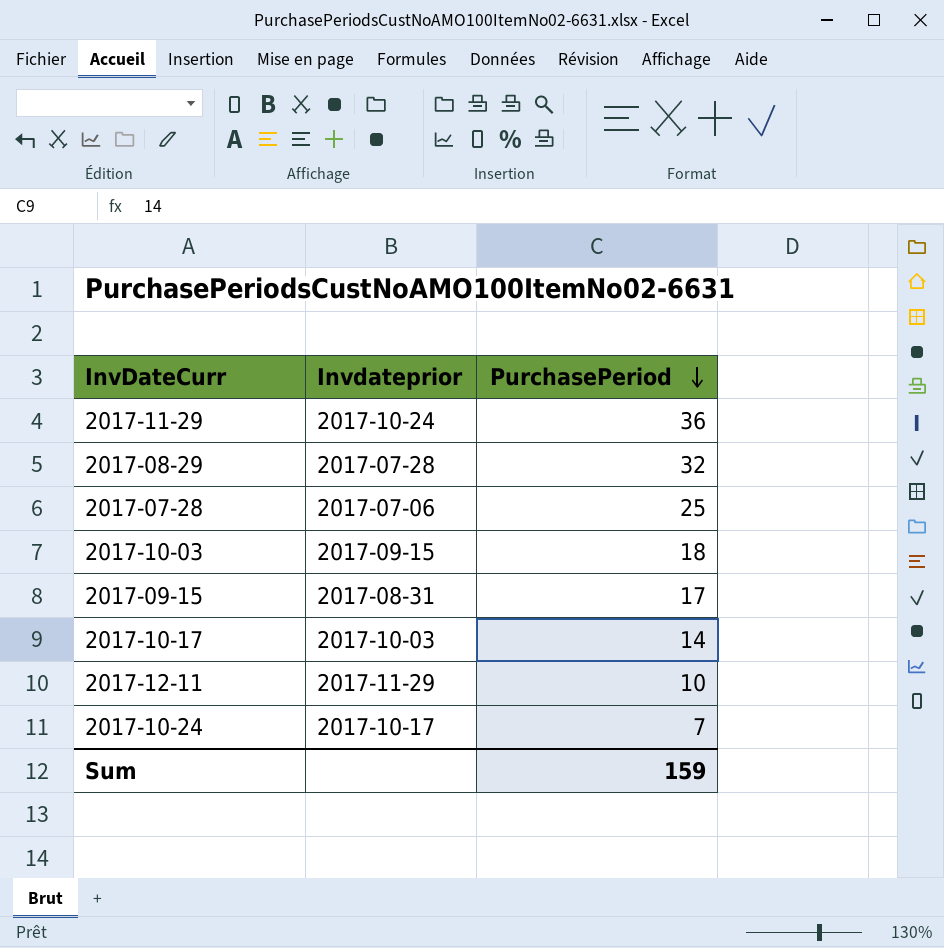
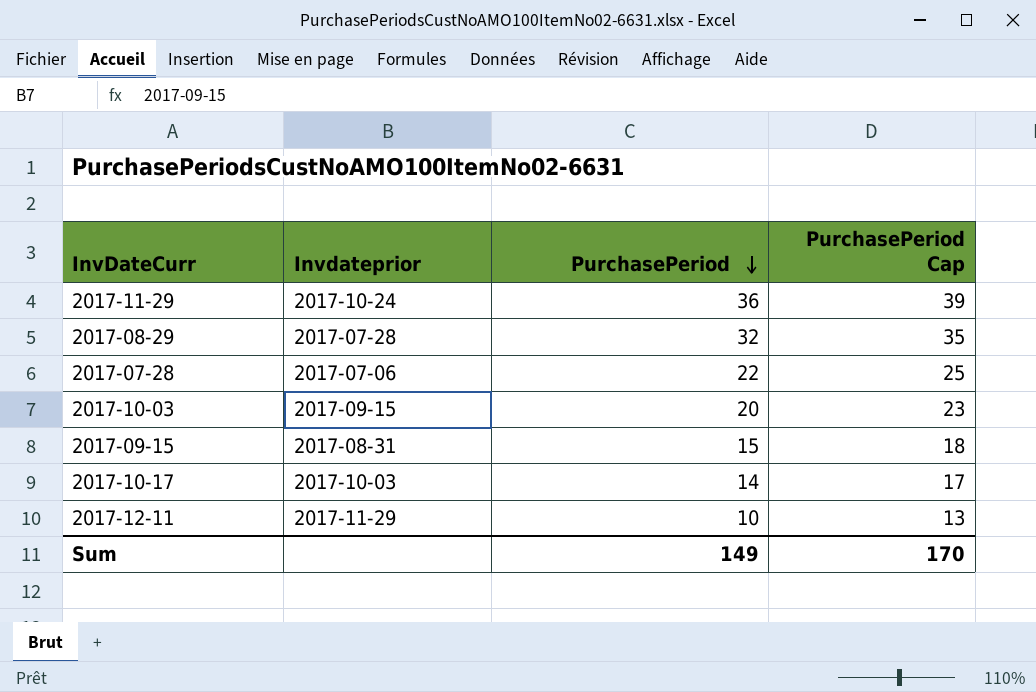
column PurchasePeriod Cap | formula: none -> [PurchasePeriod] + 3
row 2017-10-24: 2017-10-17 | 7 -> none
2017-07-28 | PurchasePeriod: 25 -> 22
2017-10-03 | PurchasePeriod: 18 -> 20
2017-09-15 | PurchasePeriod: 17 -> 15
Sum | PurchasePeriod: 159 -> 149

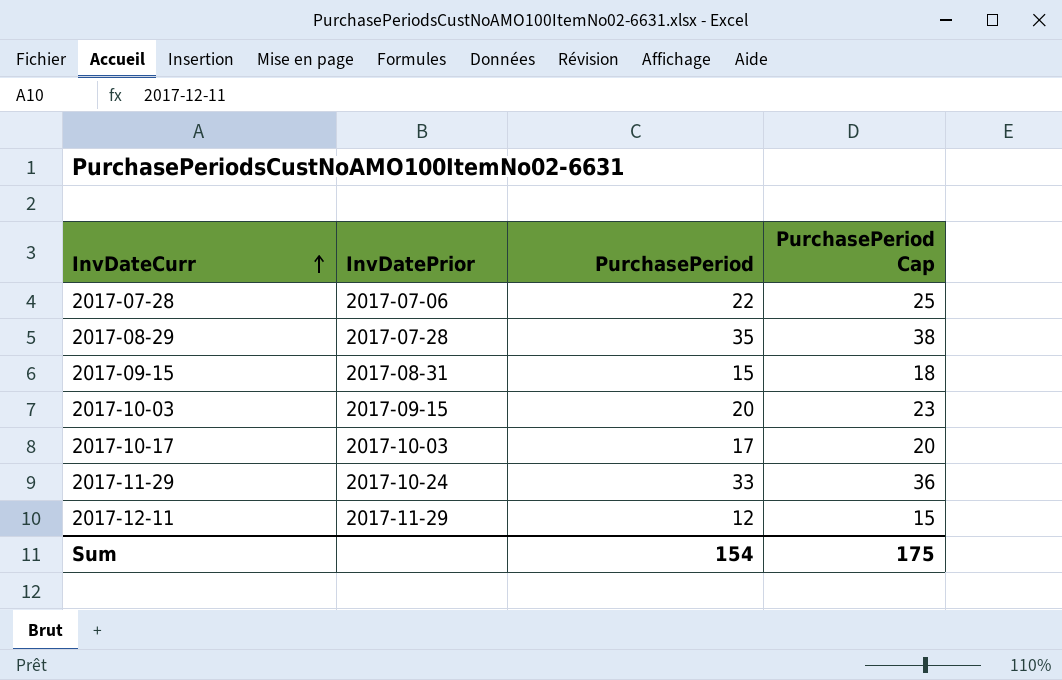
row order: PurchasePeriod descending -> InvDateCurr ascending
column name: Invdateprior -> InvDatePrior
2017-08-29 | PurchasePeriod: 32 -> 35
2017-08-29 | PurchasePeriod Cap: 35 -> 38
2017-10-17 | PurchasePeriod: 14 -> 17
2017-10-17 | PurchasePeriod Cap: 17 -> 20
2017-11-29 | PurchasePeriod: 36 -> 33
2017-11-29 | PurchasePeriod Cap: 39 -> 36
2017-12-11 | PurchasePeriod: 10 -> 12
2017-12-11 | PurchasePeriod Cap: 13 -> 15
Sum | PurchasePeriod: 149 -> 154
Sum | PurchasePeriod Cap: 170 -> 175

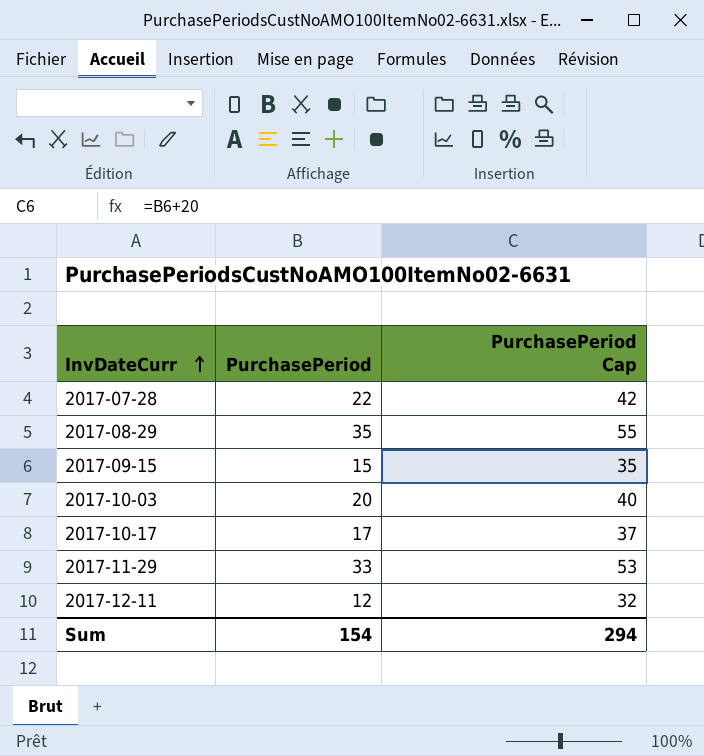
column InvDatePrior | position: 2 -> none
column PurchasePeriod Cap | formula: [PurchasePeriod] + 3 -> [PurchasePeriod] + 20
Sum | PurchasePeriod Cap: 175 -> 294

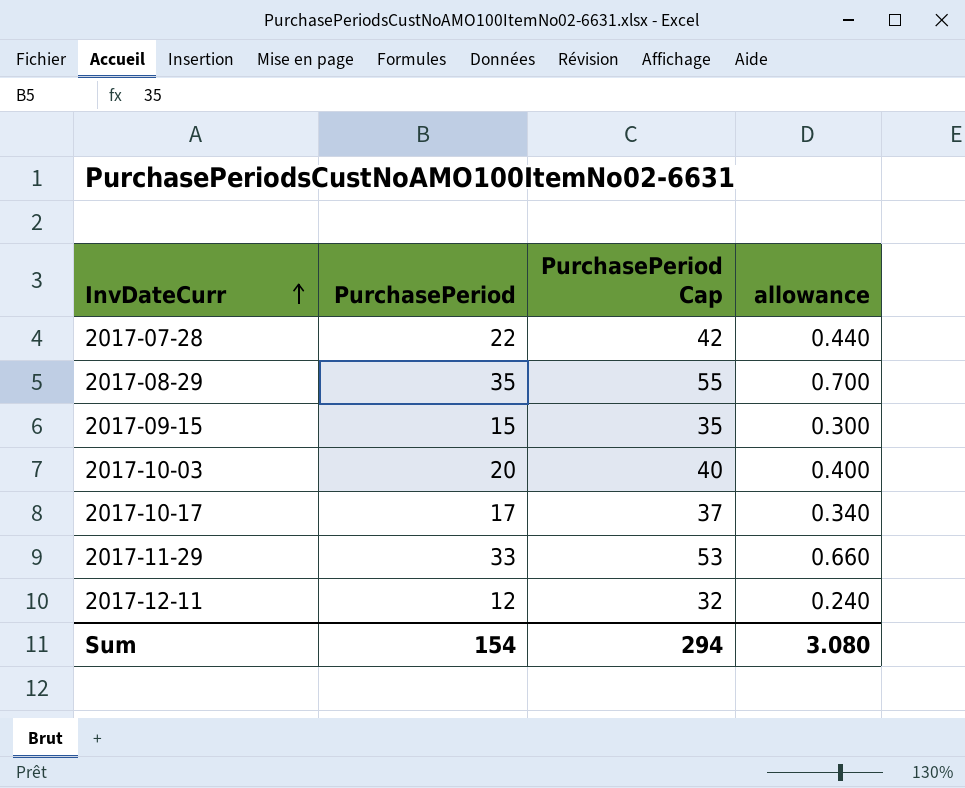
column allowance | formula: none -> [PurchasePeriod] * 0.02

